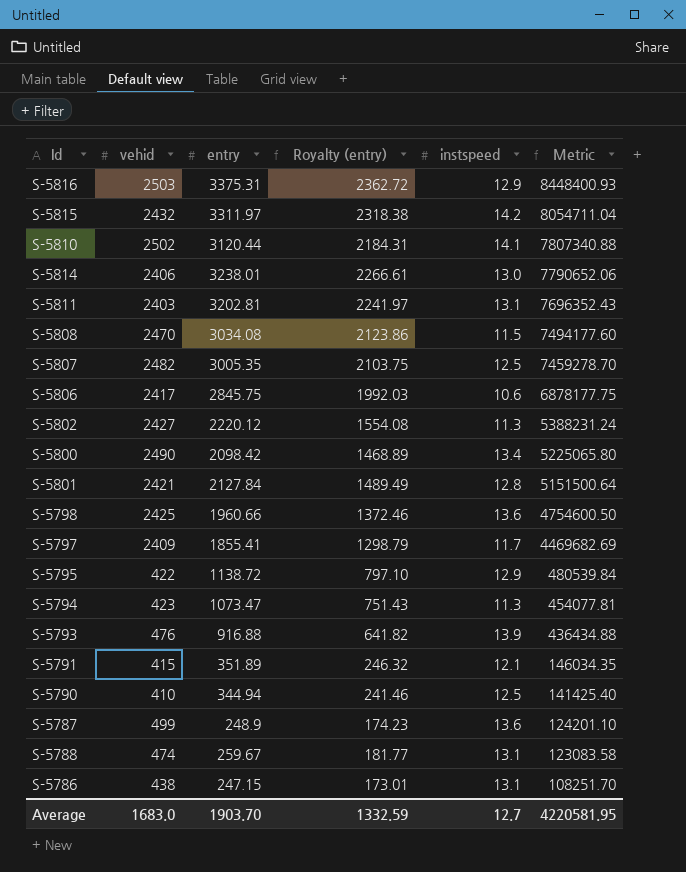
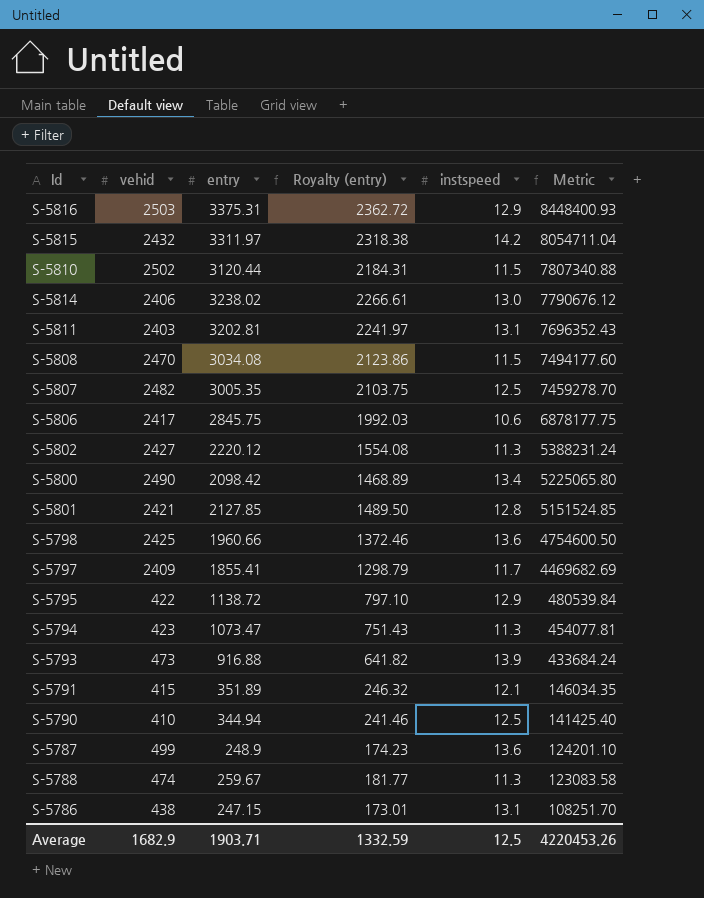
S-5810 | instspeed: 14.1 -> 11.5
S-5814 | entry: 3238.01 -> 3238.02
S-5814 | Metric: 7790652.06 -> 7790676.12
S-5801 | entry: 2127.84 -> 2127.85
S-5801 | Royalty (entry): 1489.49 -> 1489.50
S-5801 | Metric: 5151500.64 -> 5151524.85
S-5793 | vehid: 476 -> 473
S-5793 | Metric: 436434.88 -> 433684.24
S-5788 | instspeed: 13.1 -> 11.3
Average | vehid: 1683.0 -> 1682.9
Average | entry: 1903.70 -> 1903.71
Average | instspeed: 12.7 -> 12.5
Average | Metric: 4220581.95 -> 4220453.26

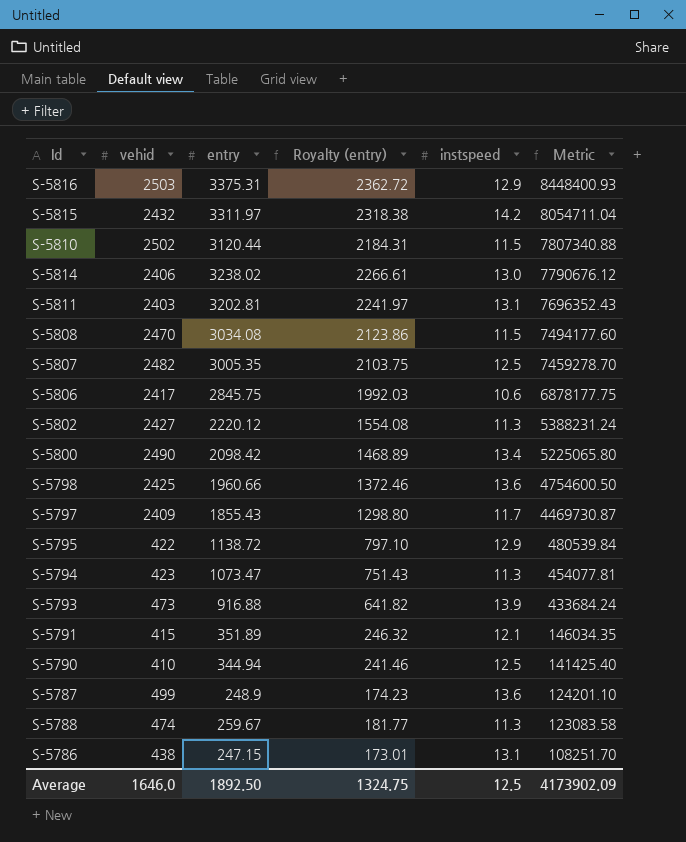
row S-5801: 2421 | 2127.85 | 1489.50 | 12.8 | 5151524.85 -> none
S-5797 | entry: 1855.41 -> 1855.43
S-5797 | Royalty (entry): 1298.79 -> 1298.80
S-5797 | Metric: 4469682.69 -> 4469730.87
Average | vehid: 1682.9 -> 1646.0
Average | entry: 1903.71 -> 1892.50
Average | Royalty (entry): 1332.59 -> 1324.75
Average | Metric: 4220453.26 -> 4173902.09

